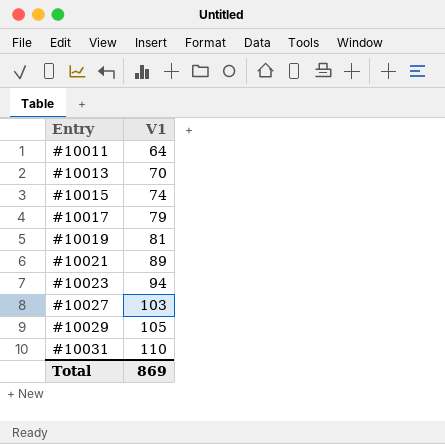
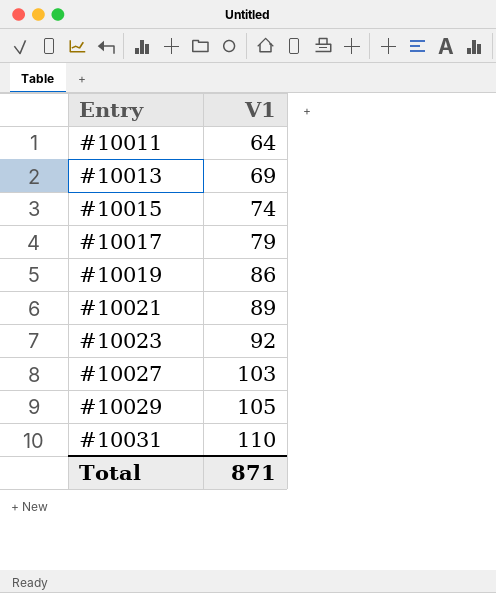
#10013 | V1: 70 -> 69
#10019 | V1: 81 -> 86
#10023 | V1: 94 -> 92
Total | V1: 869 -> 871

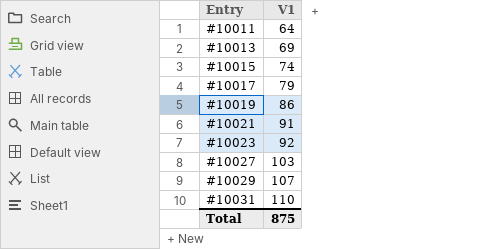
#10021 | V1: 89 -> 91
#10029 | V1: 105 -> 107
Total | V1: 871 -> 875

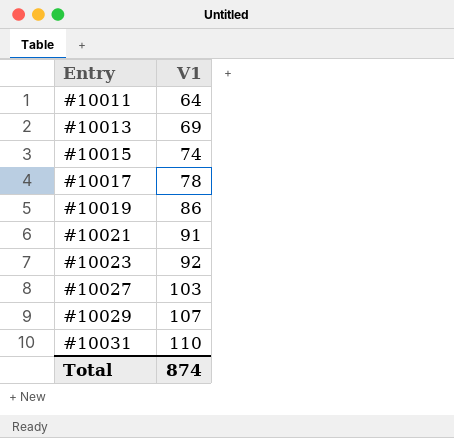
#10017 | V1: 79 -> 78
Total | V1: 875 -> 874

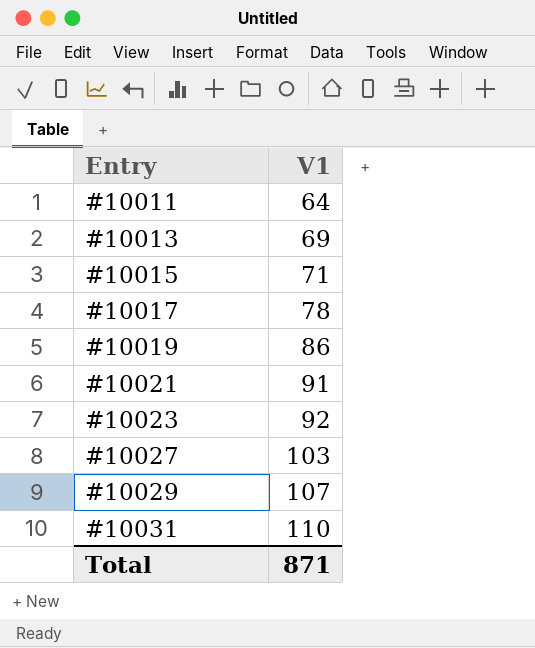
#10015 | V1: 74 -> 71
Total | V1: 874 -> 871

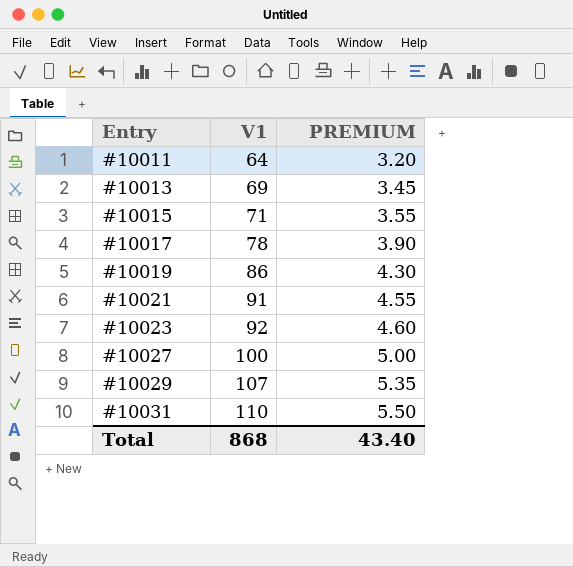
column PREMIUM | formula: none -> [V1] * 0.05
#10027 | V1: 103 -> 100
Total | V1: 871 -> 868

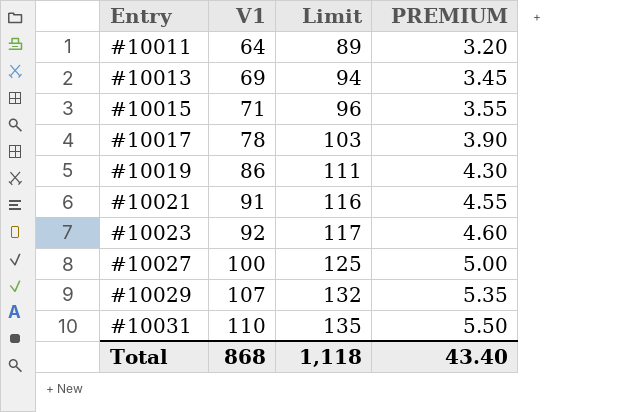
column Limit | formula: none -> [V1] + 25

